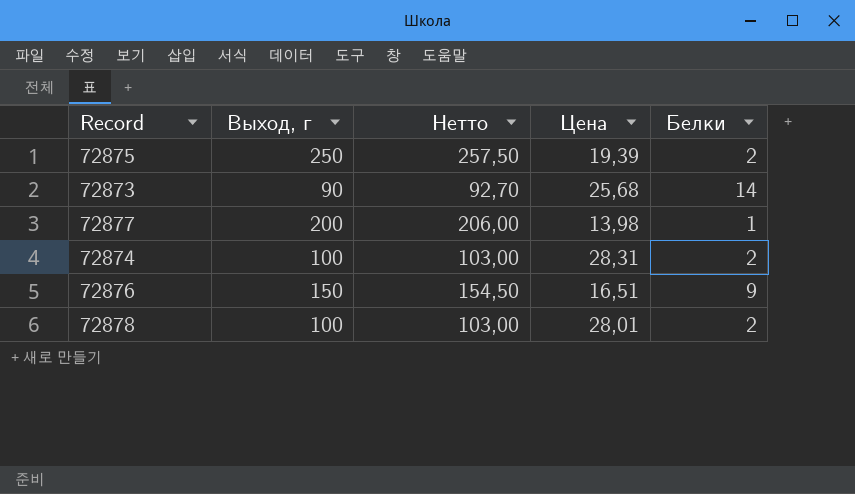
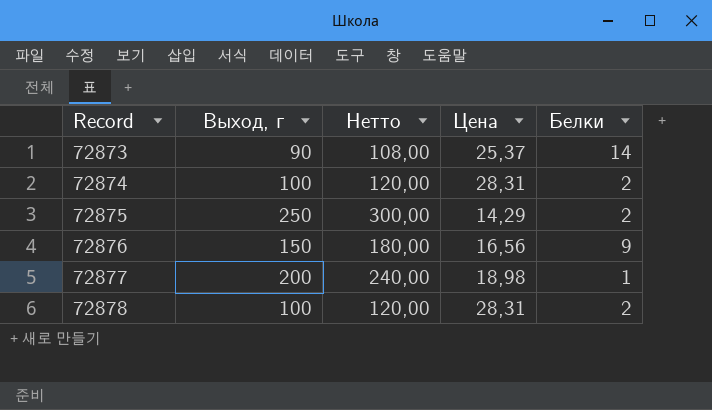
row order: none -> Record ascending
column Нетто | formula: [Выход, г] * 1,03 -> [Выход, г] * 1,2
72873 | Цена: 25,68 -> 25,37
72875 | Цена: 19,39 -> 14,29
72876 | Цена: 16,51 -> 16,56
72877 | Цена: 13,98 -> 18,98
72878 | Цена: 28,01 -> 28,31

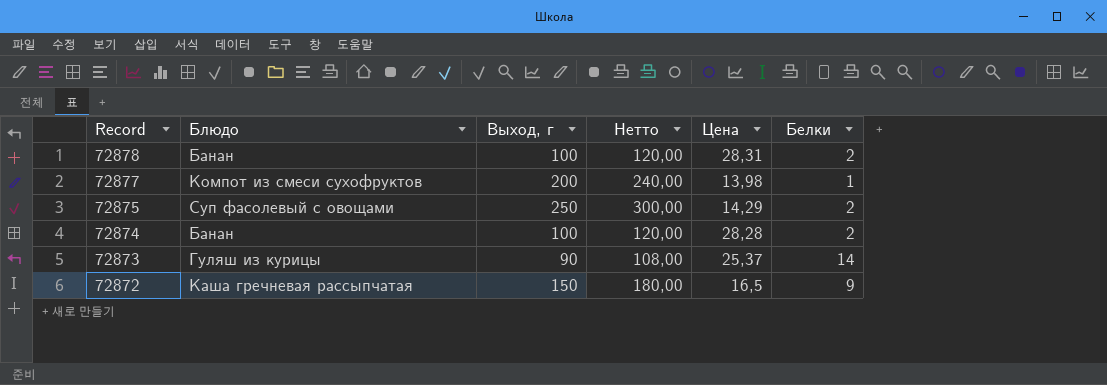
row order: Record ascending -> Record descending
column Блюдо | position: none -> 2
row 72876: 150 | 180,00 | 16,56 | 9 -> none
72877 | Цена: 18,98 -> 13,98
72874 | Цена: 28,31 -> 28,28
row 72872: none -> Каша гречневая рассыпчатая | 150 | 180,00 | 16,5 | 9

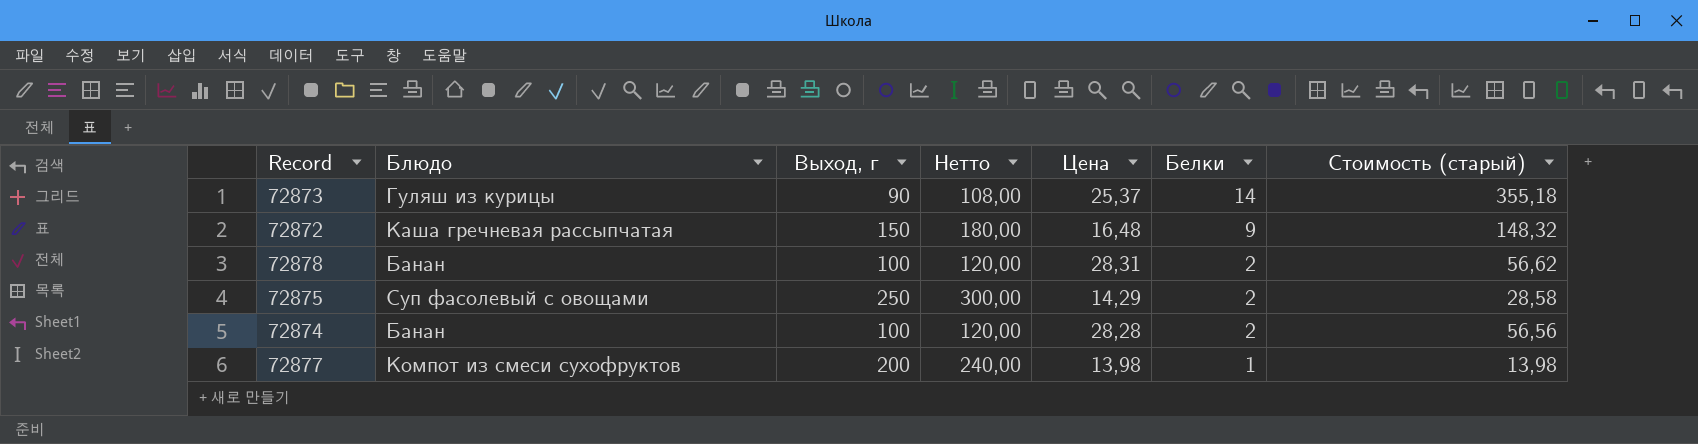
row order: Record descending -> Белки descending
column Стоимость (старый) | formula: none -> [Цена] * [Белки]
72872 | Цена: 16,5 -> 16,48

